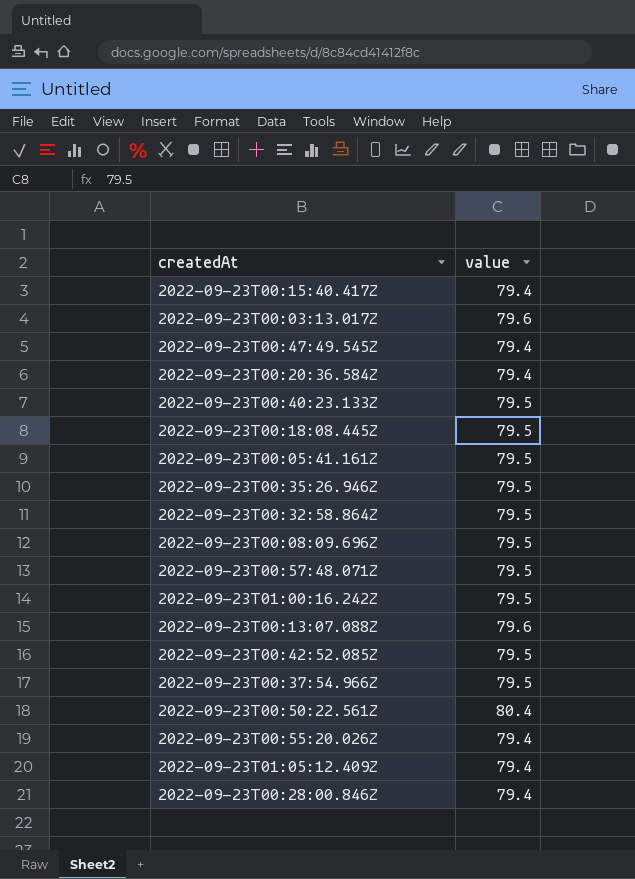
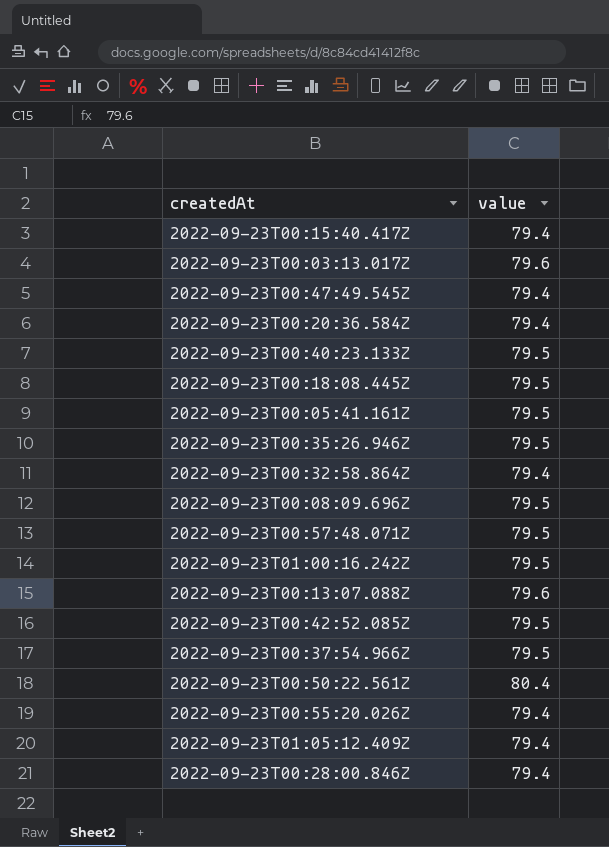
2022-09-23T00:32:58.864Z | value: 79.5 -> 79.4

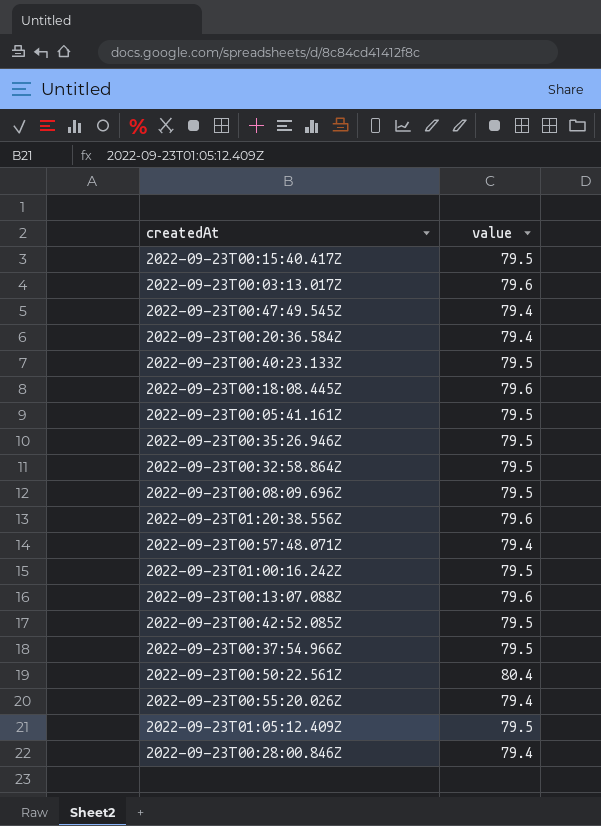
2022-09-23T00:15:40.417Z | value: 79.4 -> 79.5
2022-09-23T00:18:08.445Z | value: 79.5 -> 79.6
2022-09-23T00:32:58.864Z | value: 79.4 -> 79.5
row 2022-09-23T01:20:38.556Z: none -> 79.6
2022-09-23T00:57:48.071Z | value: 79.5 -> 79.4
2022-09-23T01:05:12.409Z | value: 79.4 -> 79.5

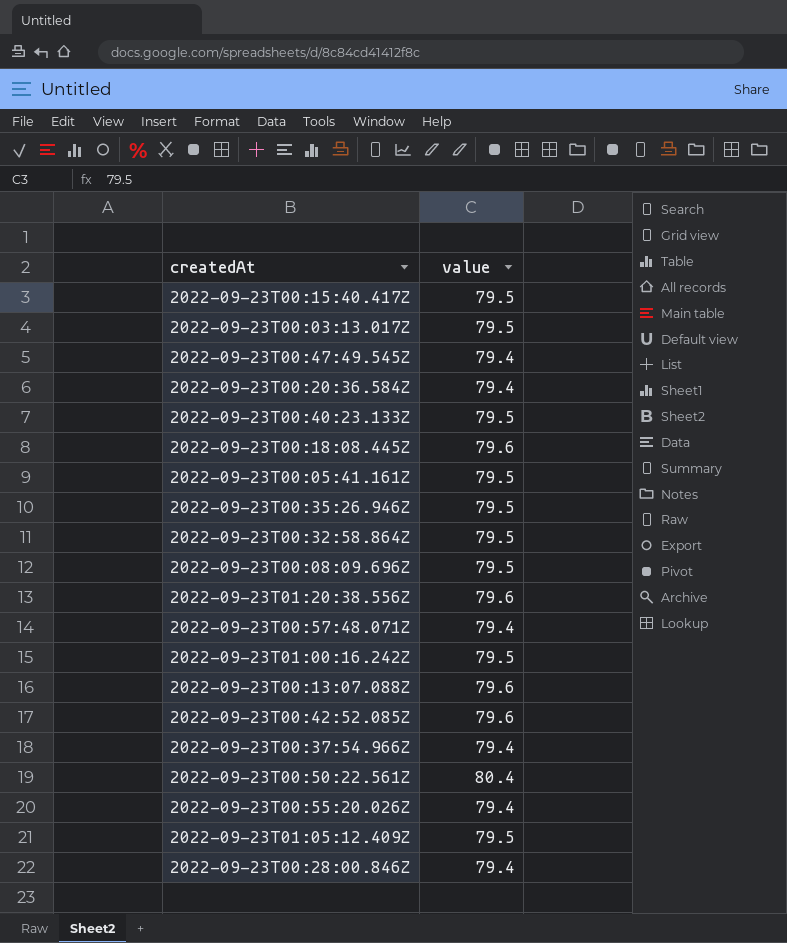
2022-09-23T00:03:13.017Z | value: 79.6 -> 79.5
2022-09-23T00:42:52.085Z | value: 79.5 -> 79.6
2022-09-23T00:37:54.966Z | value: 79.5 -> 79.4

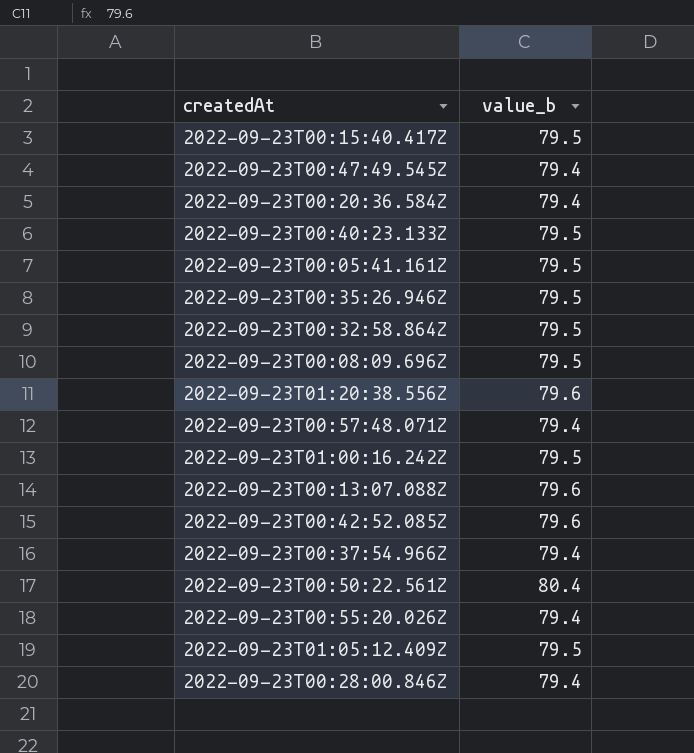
column name: value -> value_b
row 2022-09-23T00:03:13.017Z: 79.5 -> none
row 2022-09-23T00:18:08.445Z: 79.6 -> none

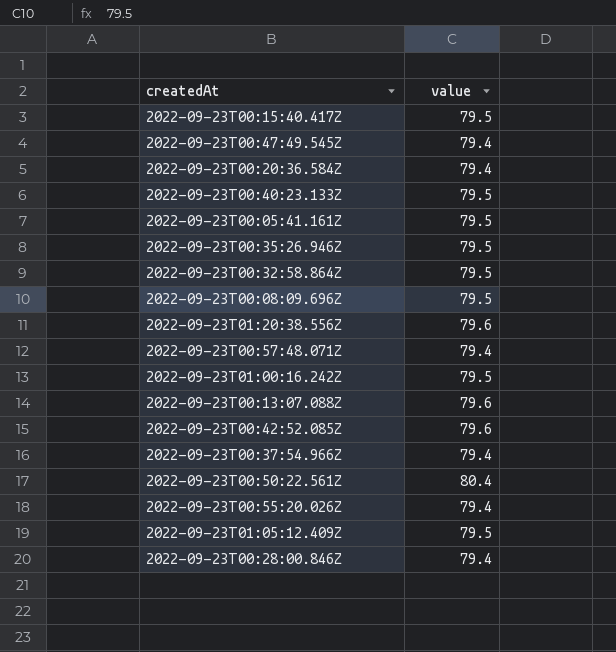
column name: value_b -> value

